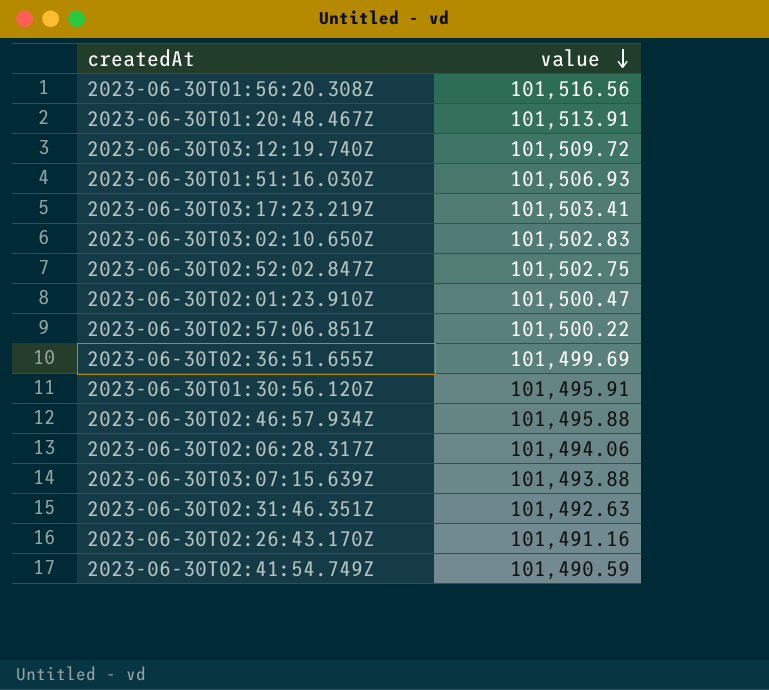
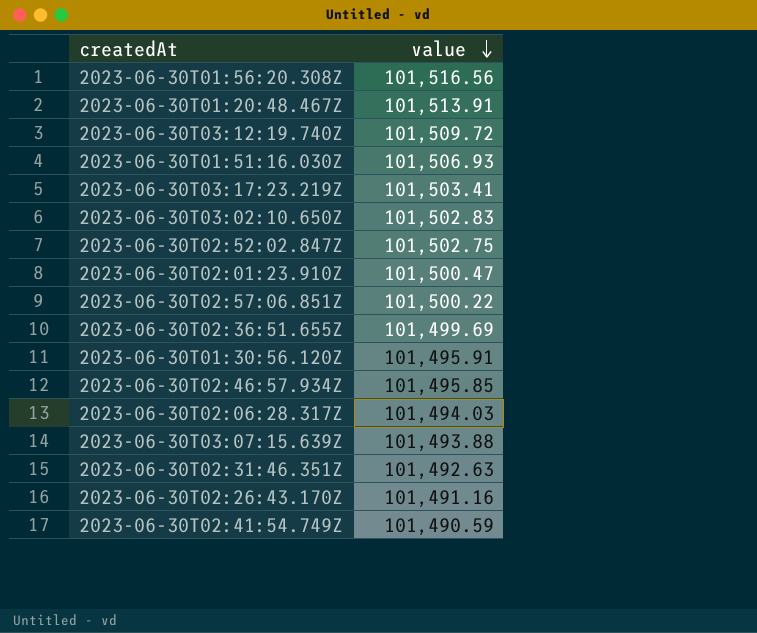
2023-06-30T02:46:57.934Z | value: 101,495.88 -> 101,495.85
2023-06-30T02:06:28.317Z | value: 101,494.06 -> 101,494.03

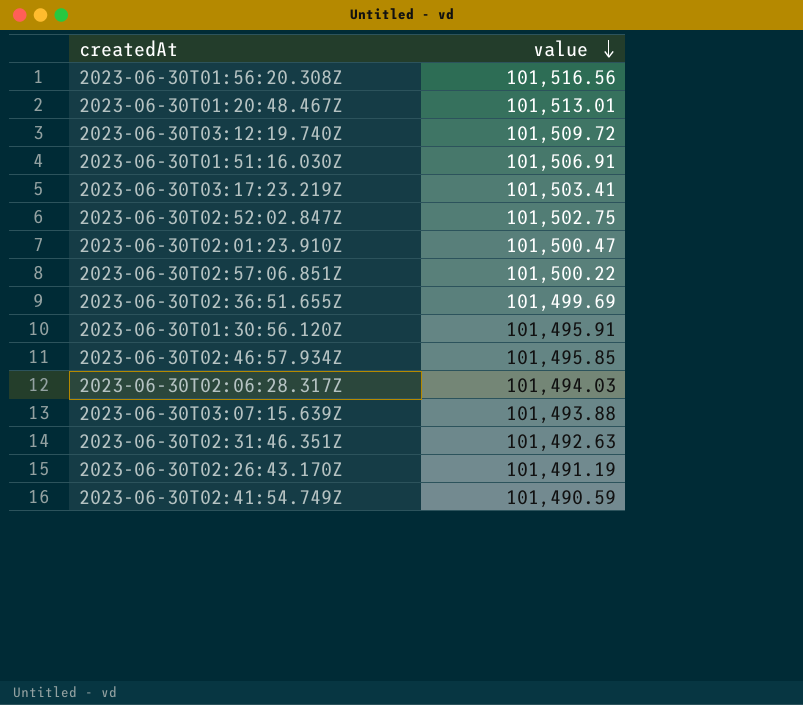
row 2023-06-30T03:02:10.650Z: 101,502.83 -> none
2023-06-30T01:20:48.467Z | value: 101,513.91 -> 101,513.01
2023-06-30T01:51:16.030Z | value: 101,506.93 -> 101,506.91
2023-06-30T02:26:43.170Z | value: 101,491.16 -> 101,491.19

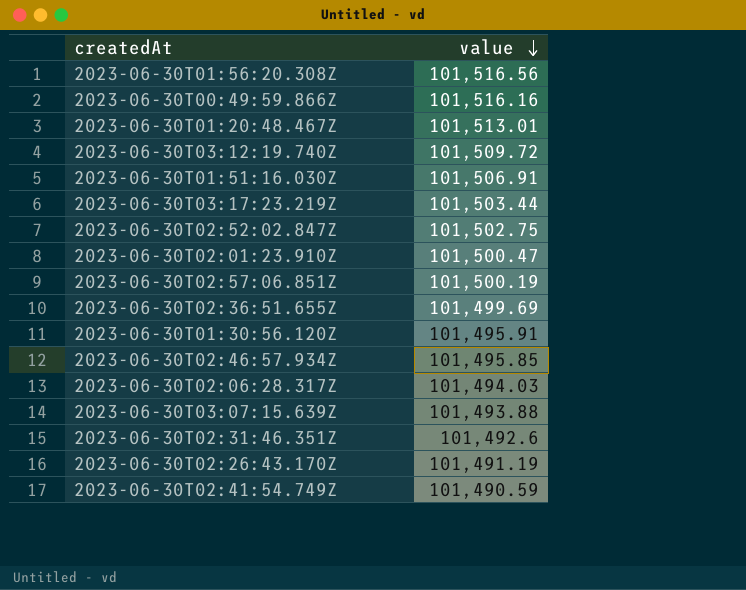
row 2023-06-30T00:49:59.866Z: none -> 101,516.16
2023-06-30T03:17:23.219Z | value: 101,503.41 -> 101,503.44
2023-06-30T02:57:06.851Z | value: 101,500.22 -> 101,500.19
2023-06-30T02:31:46.351Z | value: 101,492.63 -> 101,492.6

